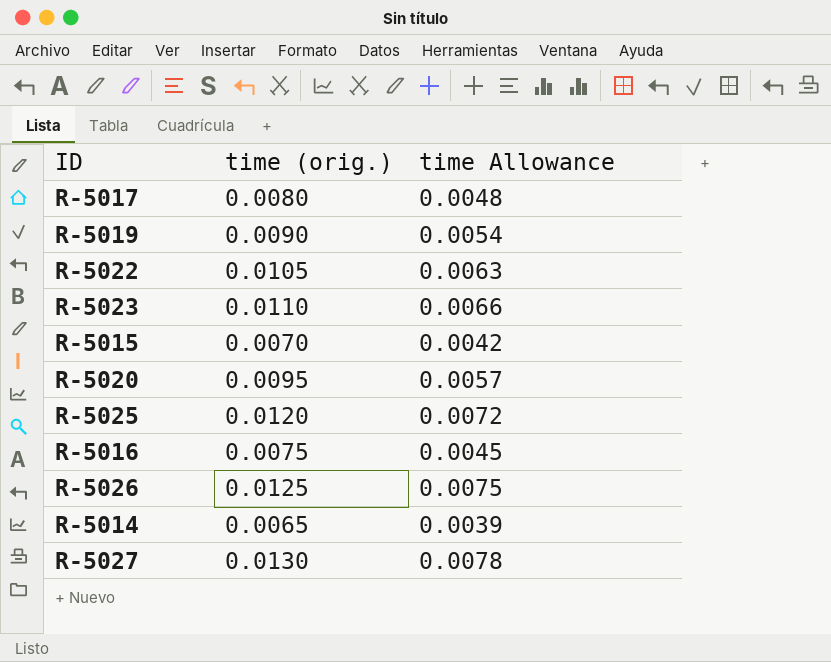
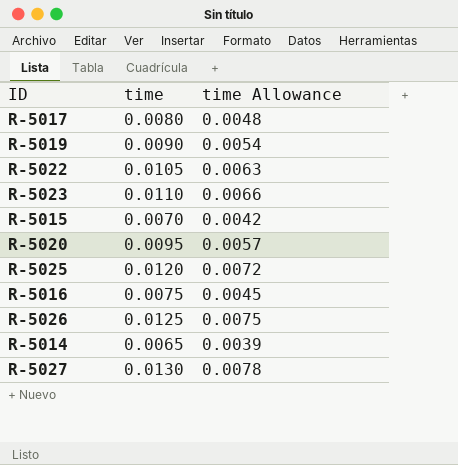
column name: time (orig.) -> time

